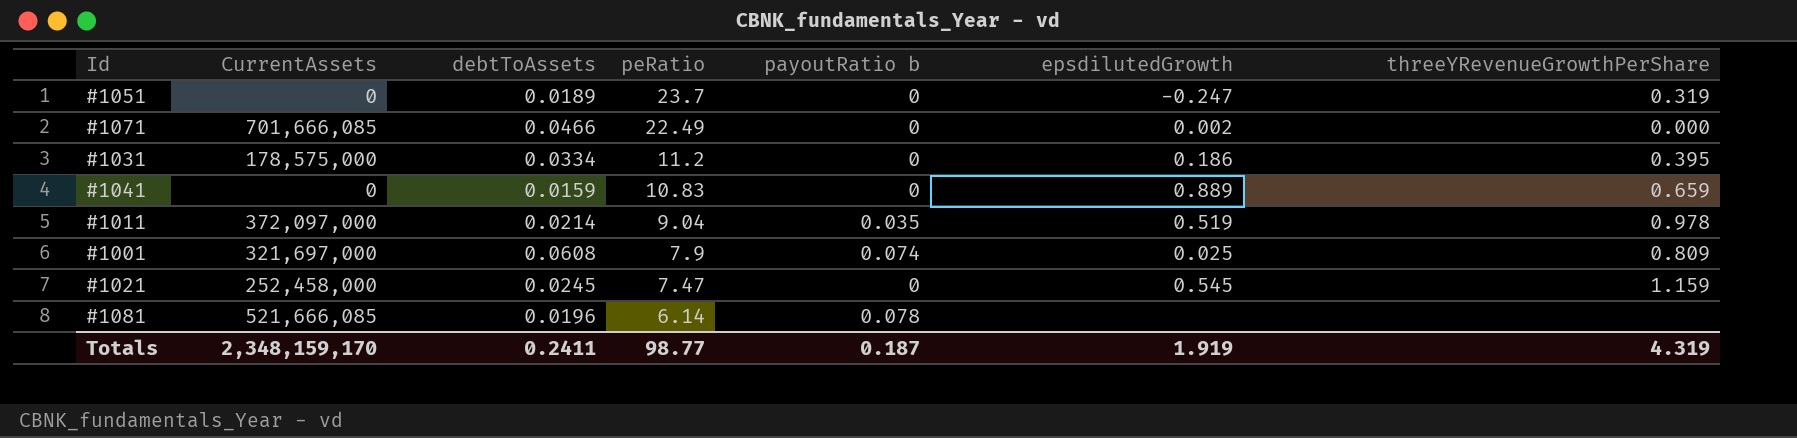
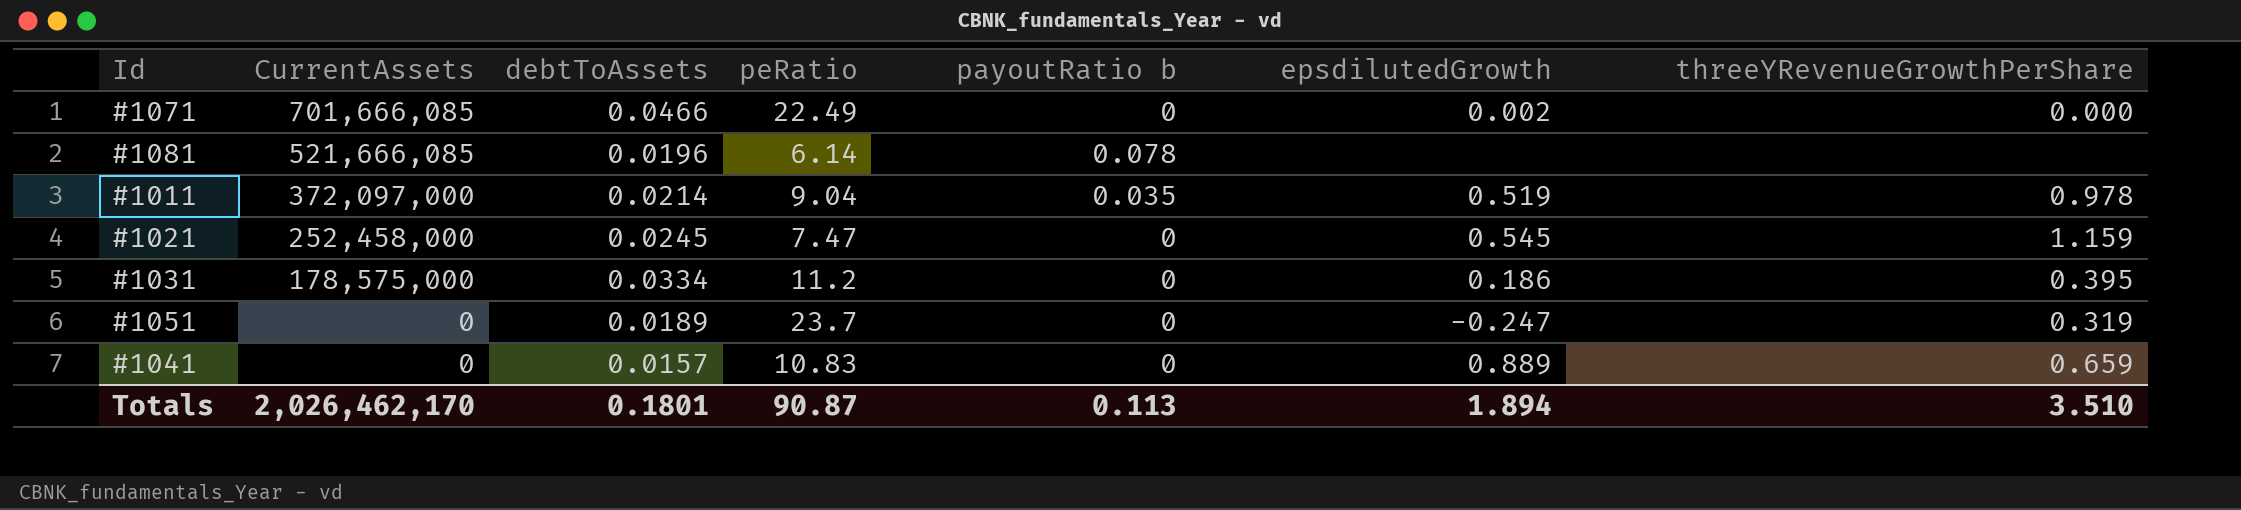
row order: peRatio descending -> CurrentAssets descending
row #1001: 321,697,000 | 0.0608 | 7.9 | 0.074 | 0.025 | 0.809 -> none
#1041 | debtToAssets: 0.0159 -> 0.0157
Totals | CurrentAssets: 2,348,159,170 -> 2,026,462,170
Totals | debtToAssets: 0.2411 -> 0.1801
Totals | peRatio: 98.77 -> 90.87
Totals | payoutRatio b: 0.187 -> 0.113
Totals | epsdilutedGrowth: 1.919 -> 1.894
Totals | threeYRevenueGrowthPerShare: 4.319 -> 3.510

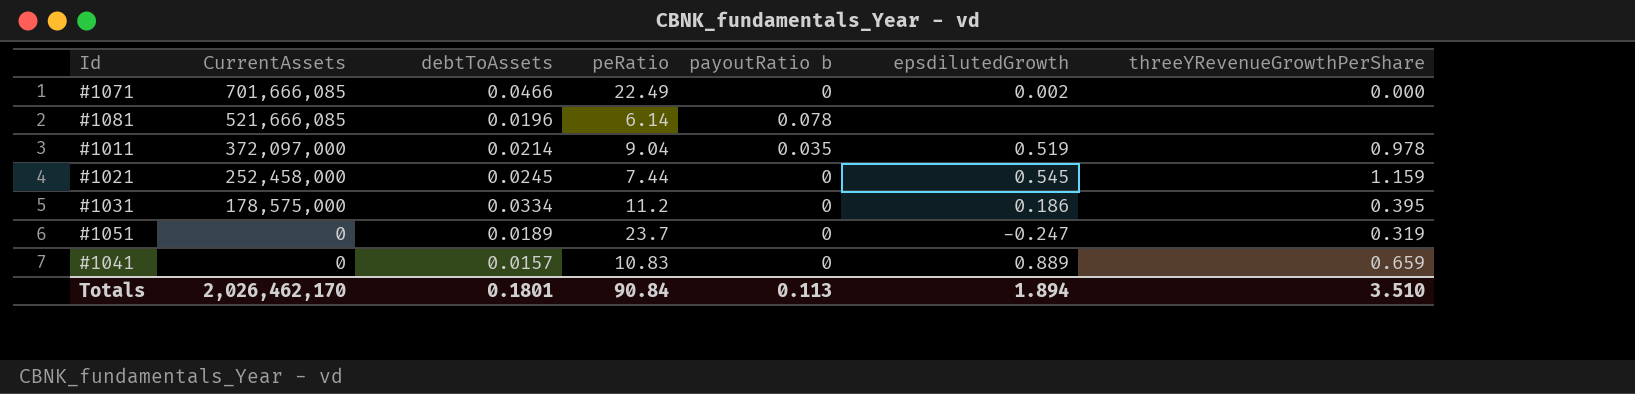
#1021 | peRatio: 7.47 -> 7.44
Totals | peRatio: 90.87 -> 90.84

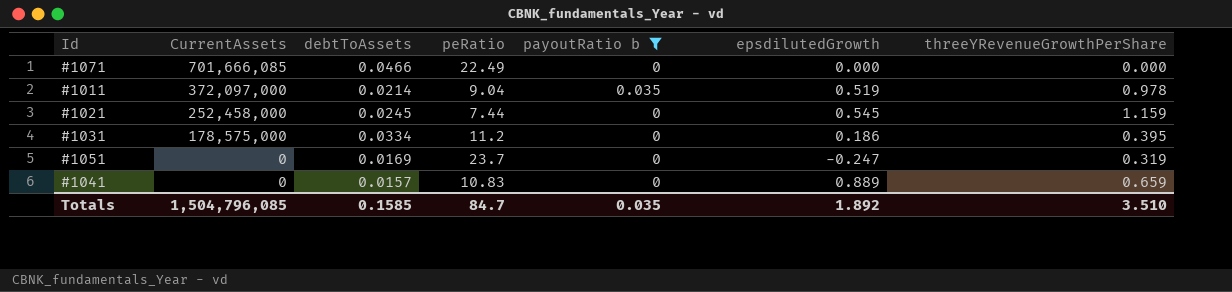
filter: none -> payoutRatio b != 0.078
#1071 | epsdilutedGrowth: 0.002 -> 0.000
#1051 | debtToAssets: 0.0189 -> 0.0169
Totals | CurrentAssets: 2,026,462,170 -> 1,504,796,085
Totals | debtToAssets: 0.1801 -> 0.1585
Totals | peRatio: 90.84 -> 84.7
Totals | payoutRatio b: 0.113 -> 0.035
Totals | epsdilutedGrowth: 1.894 -> 1.892

